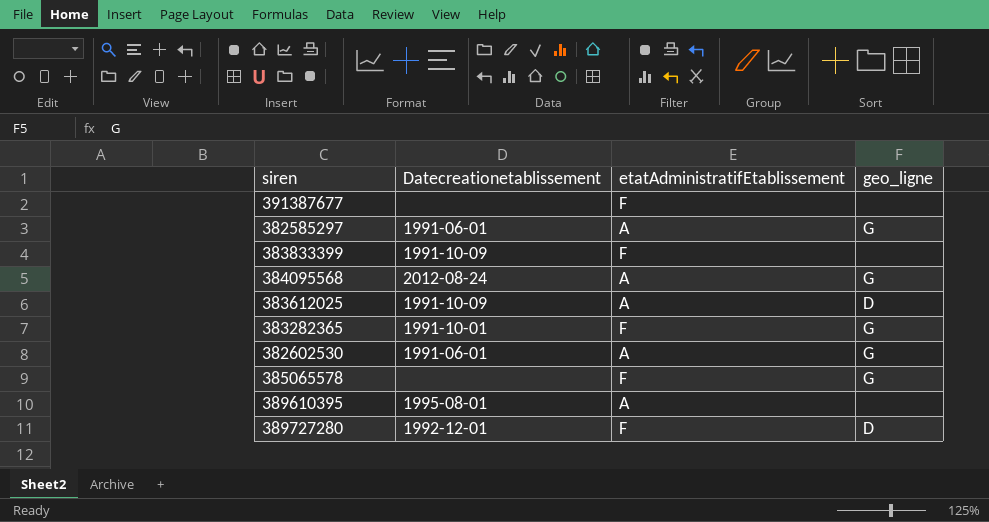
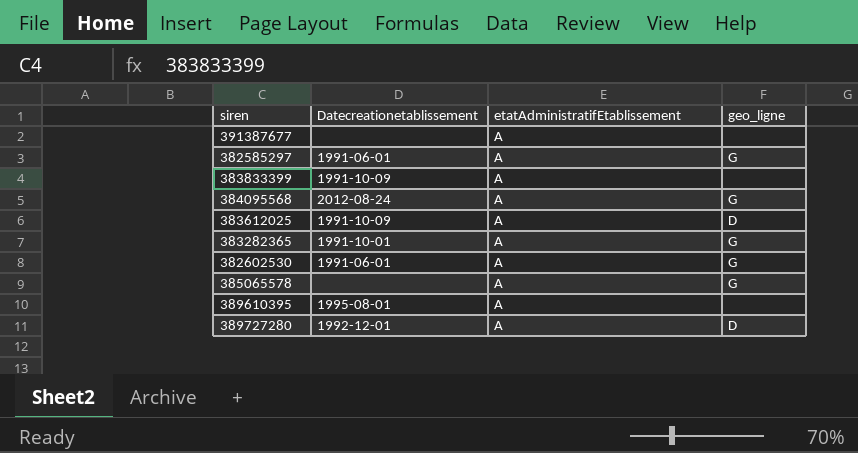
391387677 | etatAdministratifEtablissement: F -> A
383833399 | etatAdministratifEtablissement: F -> A
383282365 | etatAdministratifEtablissement: F -> A
385065578 | etatAdministratifEtablissement: F -> A
389727280 | etatAdministratifEtablissement: F -> A

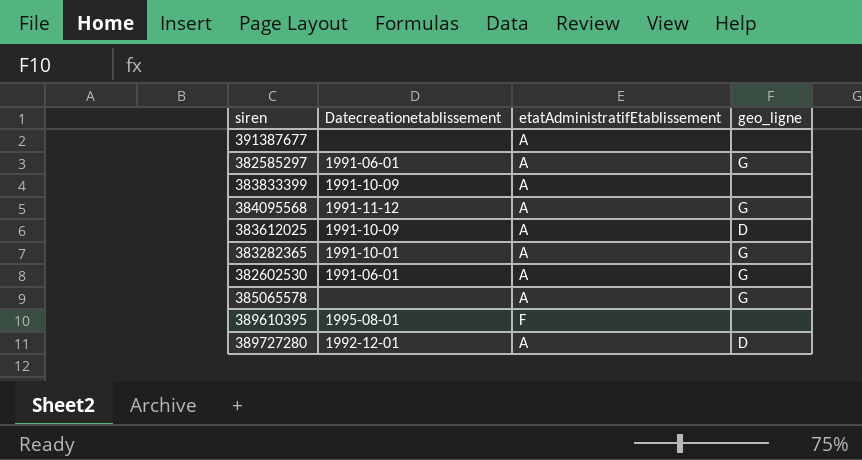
384095568 | Datecreationetablissement: 2012-08-24 -> 1991-11-12
389610395 | etatAdministratifEtablissement: A -> F

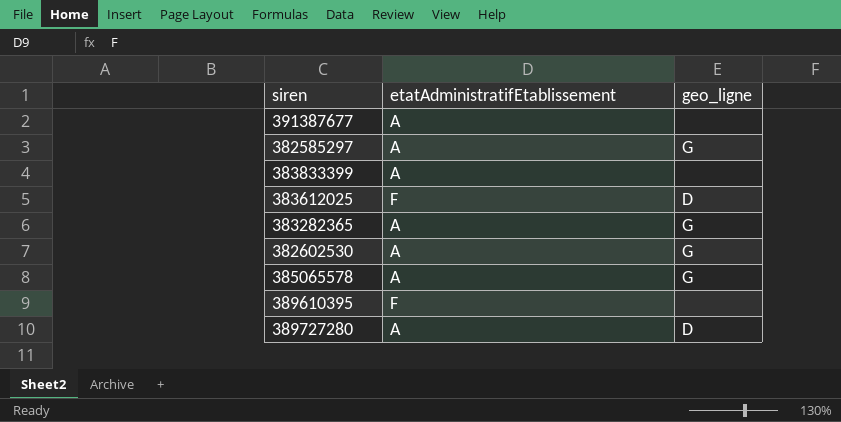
column Datecreationetablissement | position: 2 -> none
row 384095568: 1991-11-12 | A | G -> none
383612025 | etatAdministratifEtablissement: A -> F

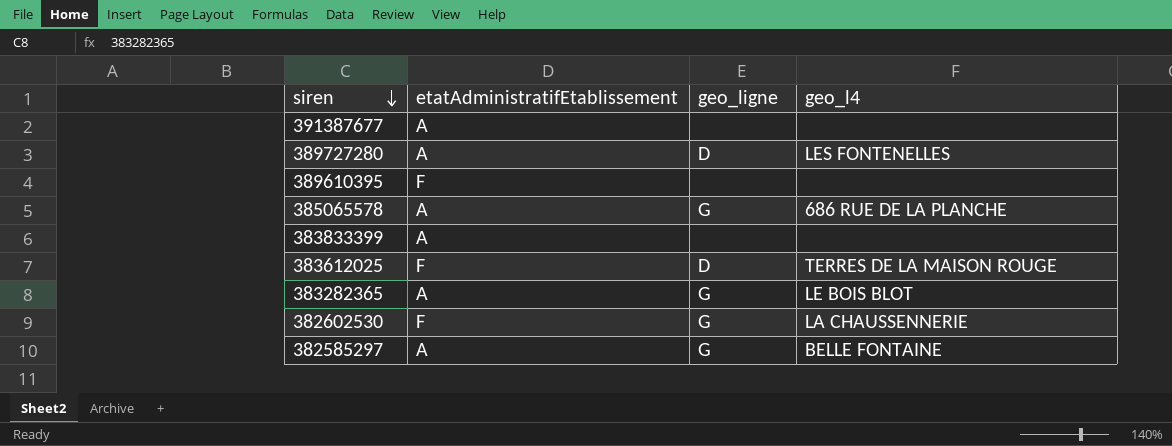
row order: none -> siren descending
column geo_l4 | position: none -> 4
382602530 | etatAdministratifEtablissement: A -> F

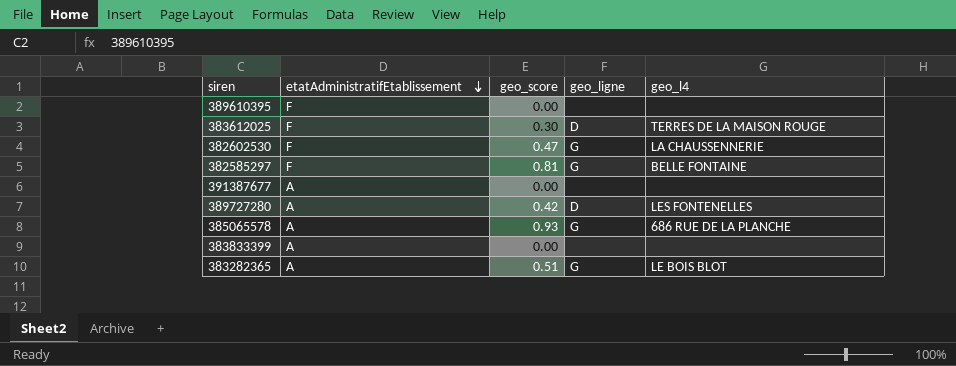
row order: siren descending -> etatAdministratifEtablissement descending
column geo_score | position: none -> 3
382585297 | etatAdministratifEtablissement: A -> F

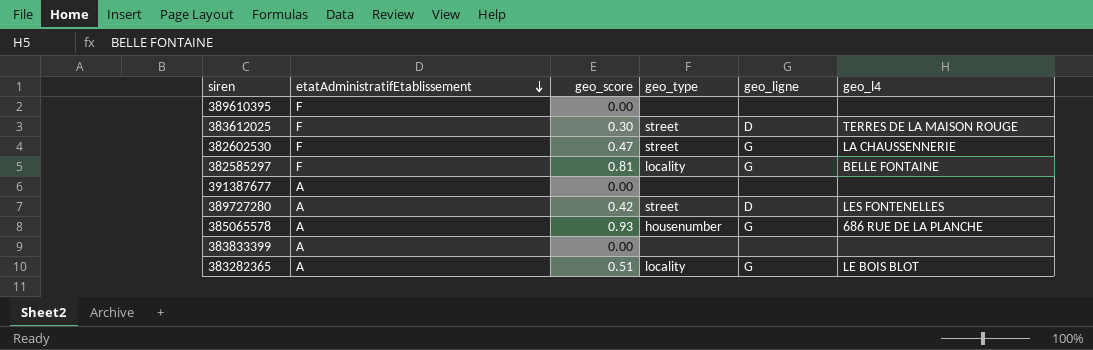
column geo_type | position: none -> 4

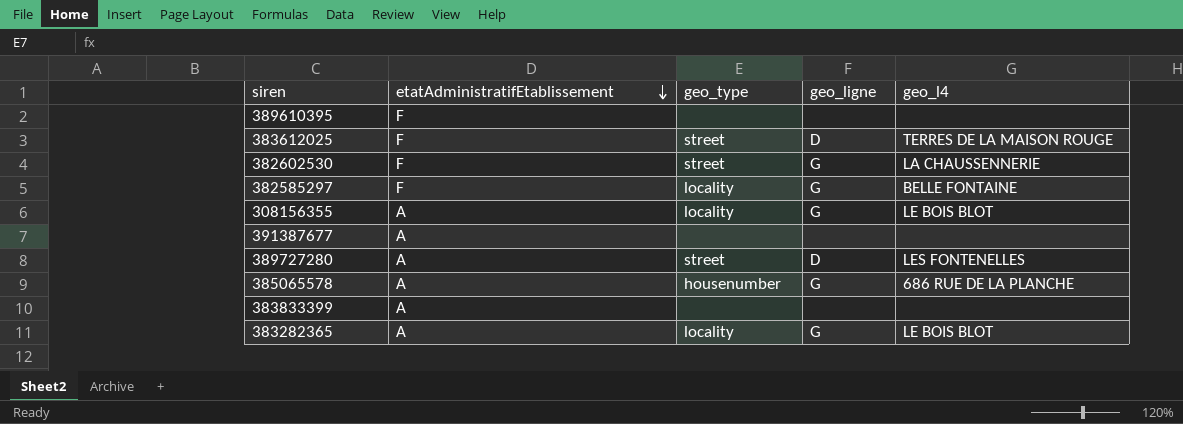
column geo_score | position: 3 -> none
row 308156355: none -> A | locality | G | LE BOIS BLOT

